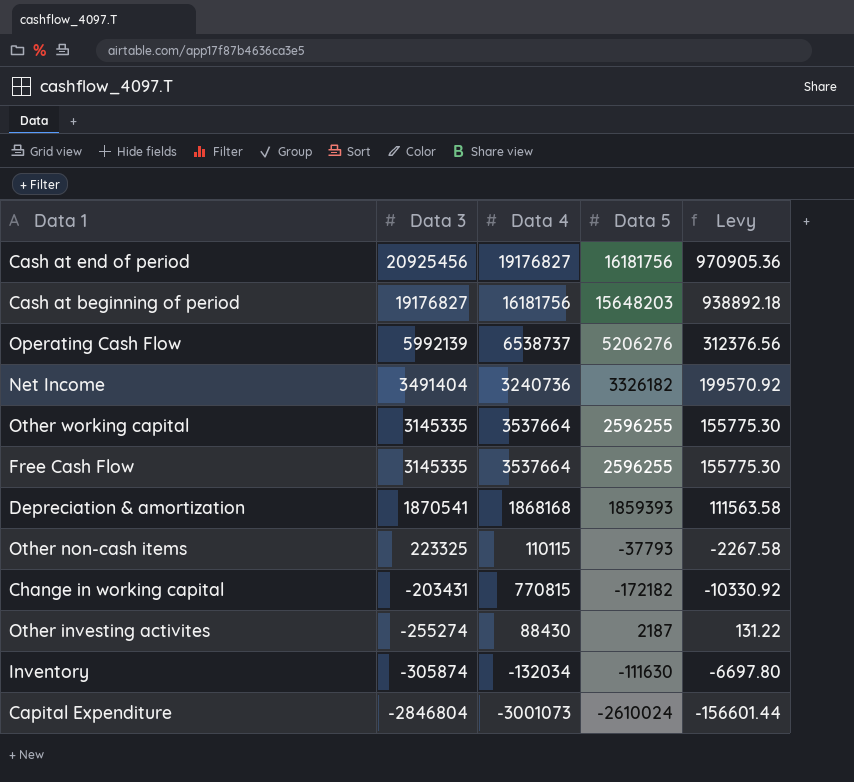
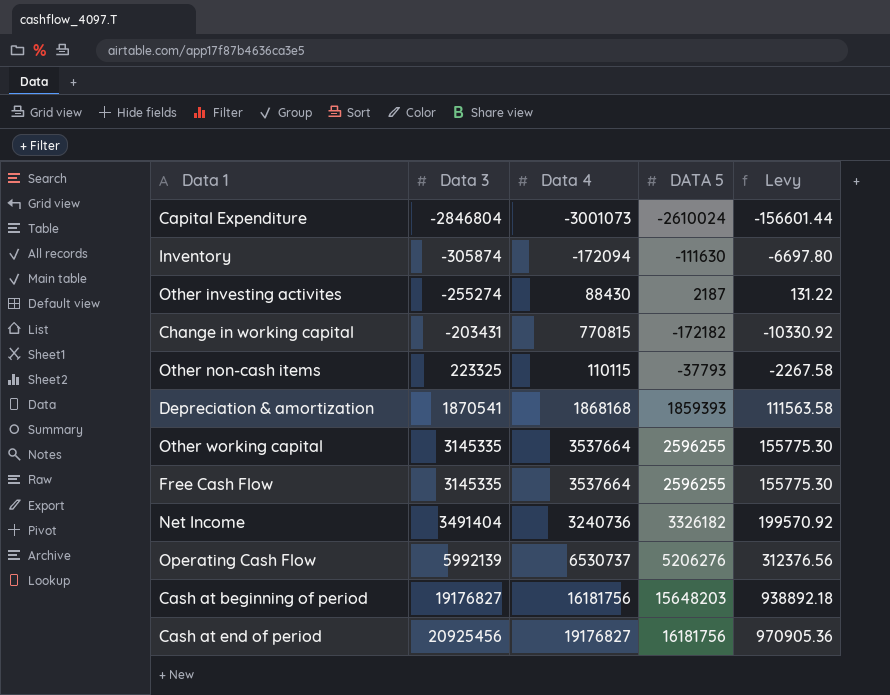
row order: Data 3 descending -> Data 3 ascending
column name: Data 5 -> DATA 5
Inventory | Data 4: -132034 -> -172094
Operating Cash Flow | Data 4: 6538737 -> 6530737

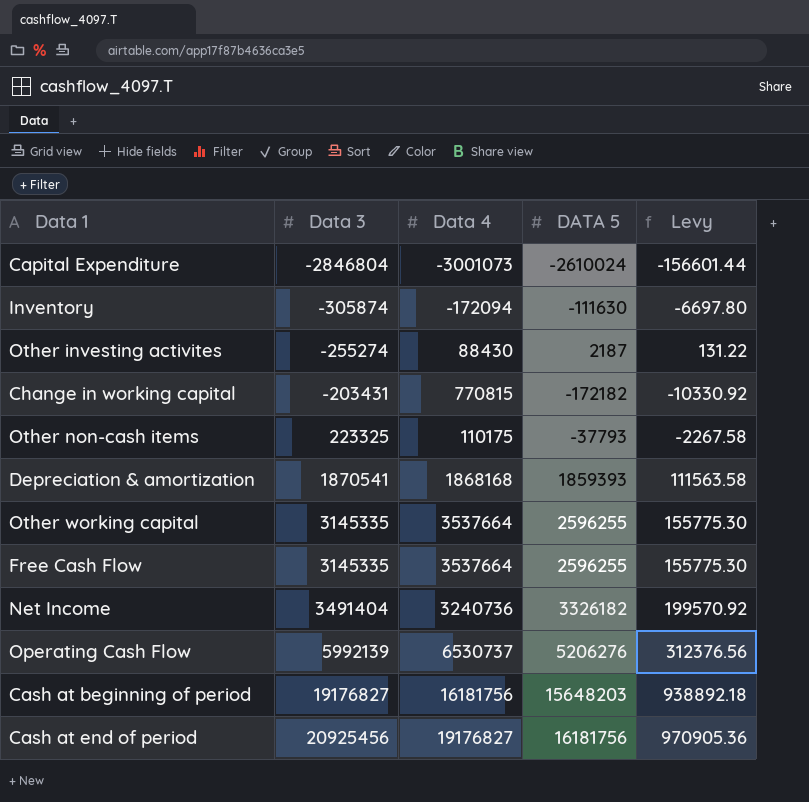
Other non-cash items | Data 4: 110115 -> 110175

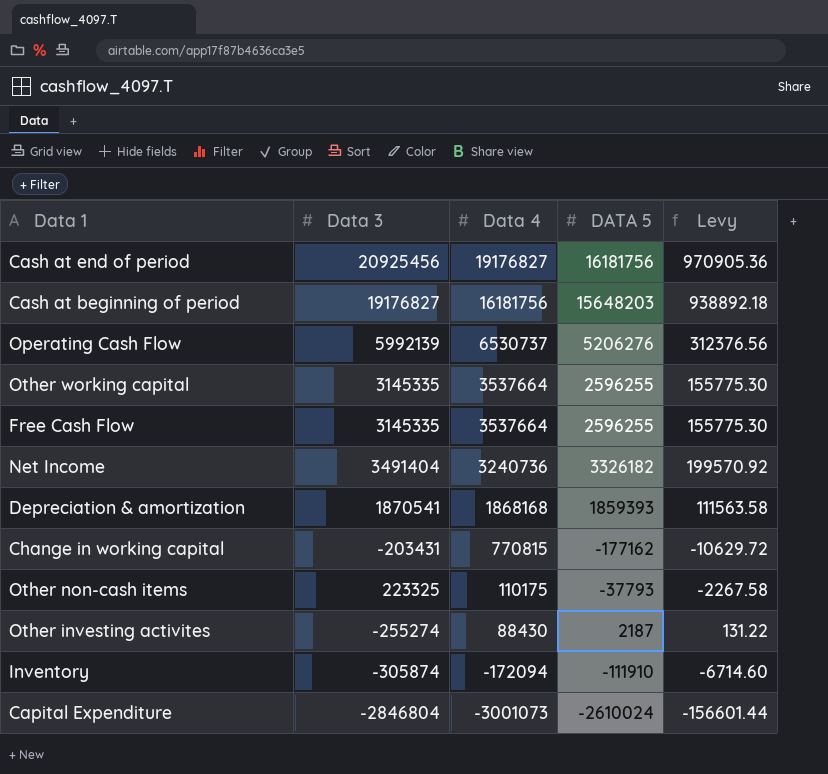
row order: Data 3 ascending -> Data 4 descending
Change in working capital | DATA 5: -172182 -> -177162
Change in working capital | Levy: -10330.92 -> -10629.72
Inventory | DATA 5: -111630 -> -111910
Inventory | Levy: -6697.80 -> -6714.60

